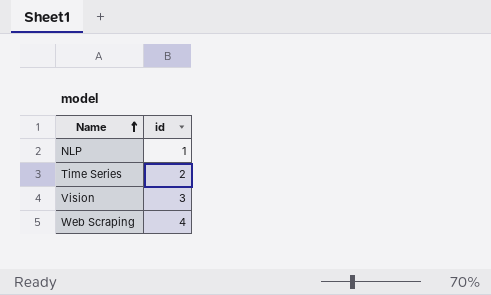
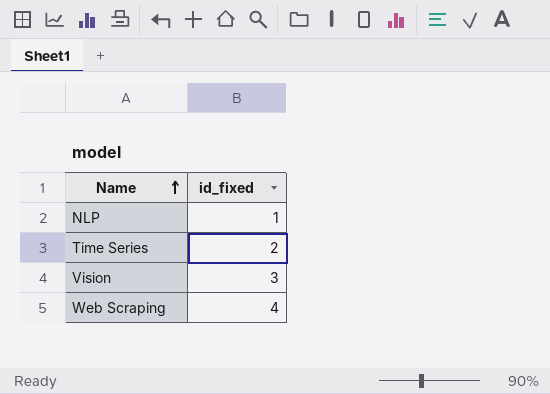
column name: id -> id_fixed

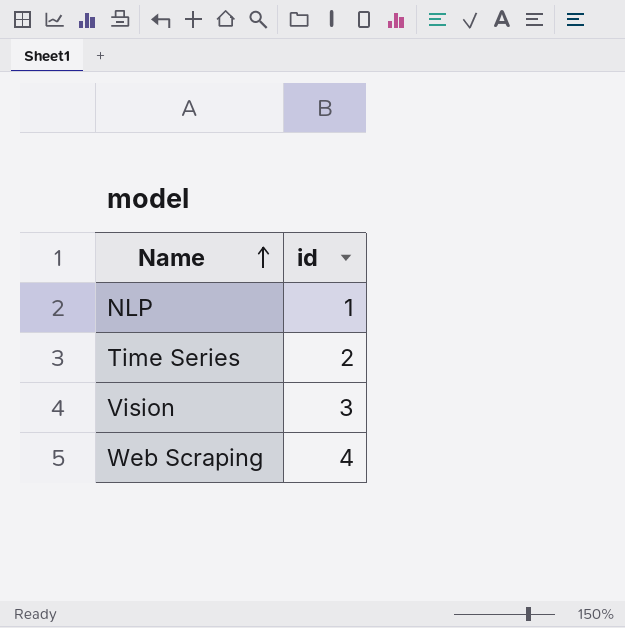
column name: id_fixed -> id

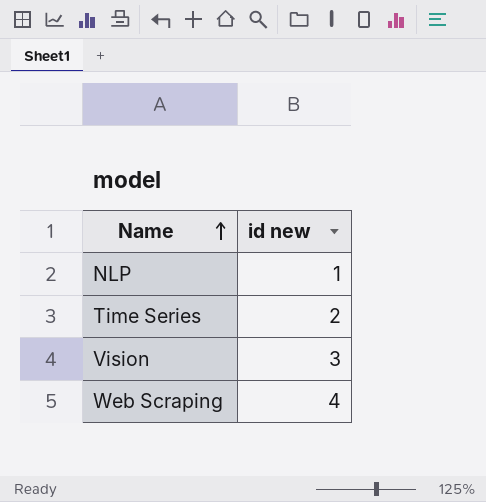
column name: id -> id new

